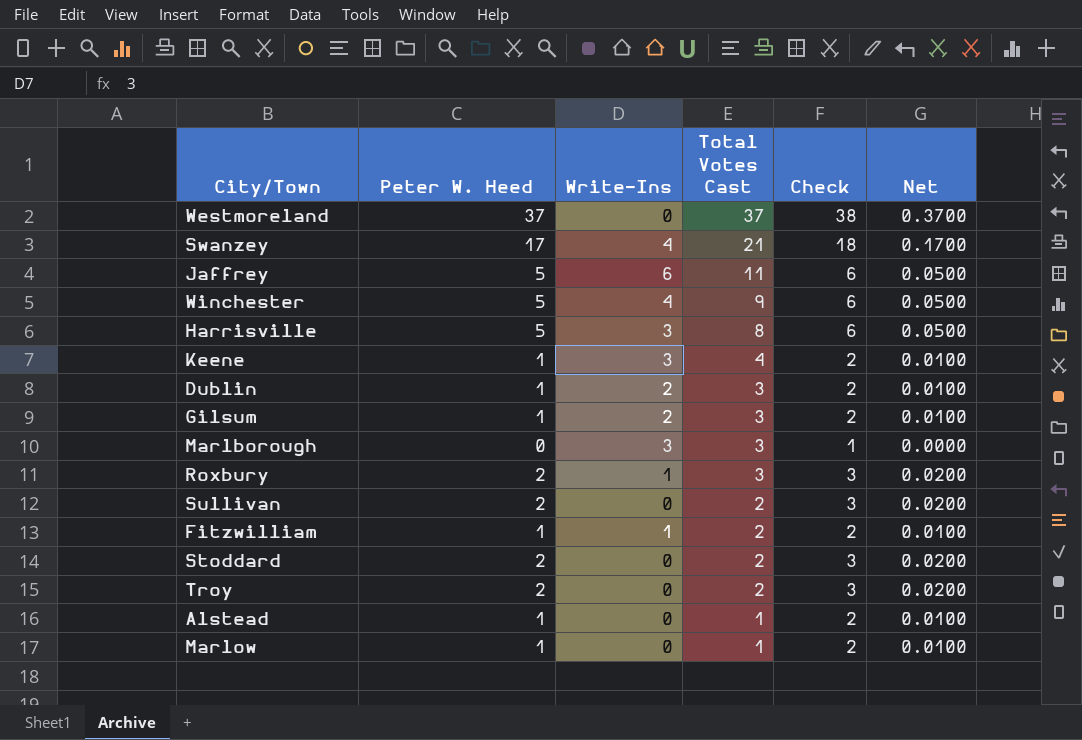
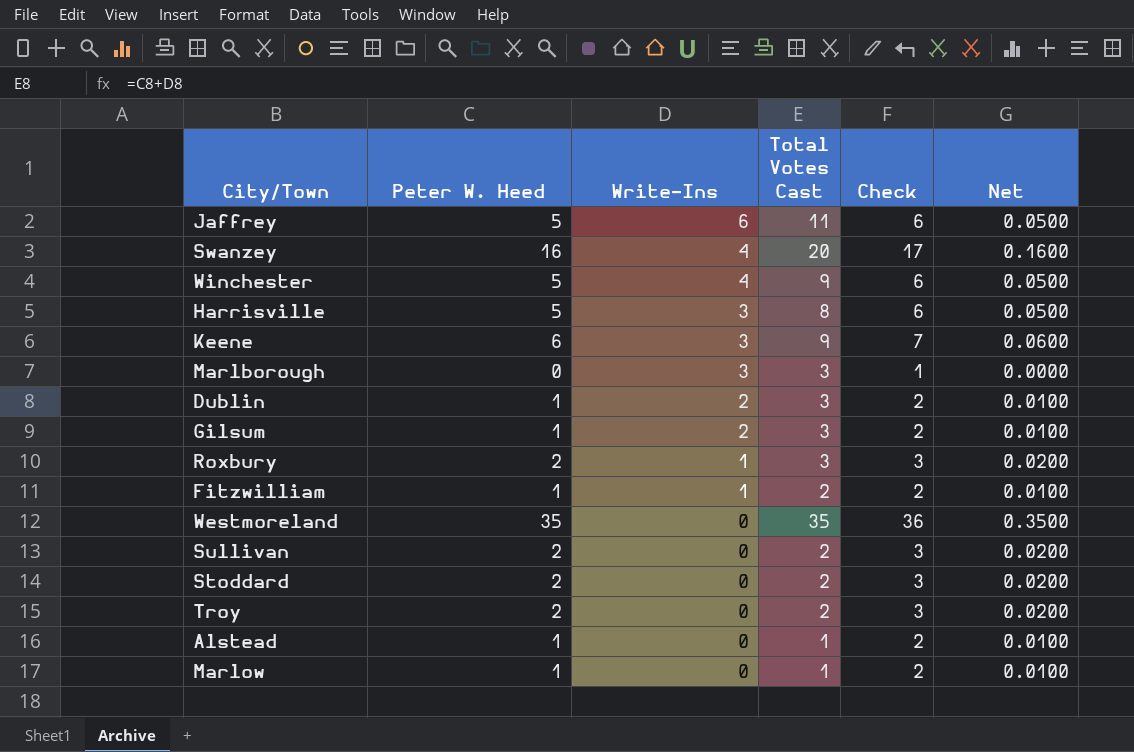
row order: Total Votes Cast descending -> Write-Ins descending
Swanzey | Peter W. Heed: 17 -> 16
Swanzey | Total Votes Cast: 21 -> 20
Swanzey | Check: 18 -> 17
Swanzey | Net: 0.1700 -> 0.1600
Keene | Peter W. Heed: 1 -> 6
Keene | Total Votes Cast: 4 -> 9
Keene | Check: 2 -> 7
Keene | Net: 0.0100 -> 0.0600
Westmoreland | Peter W. Heed: 37 -> 35
Westmoreland | Total Votes Cast: 37 -> 35
Westmoreland | Check: 38 -> 36
Westmoreland | Net: 0.3700 -> 0.3500

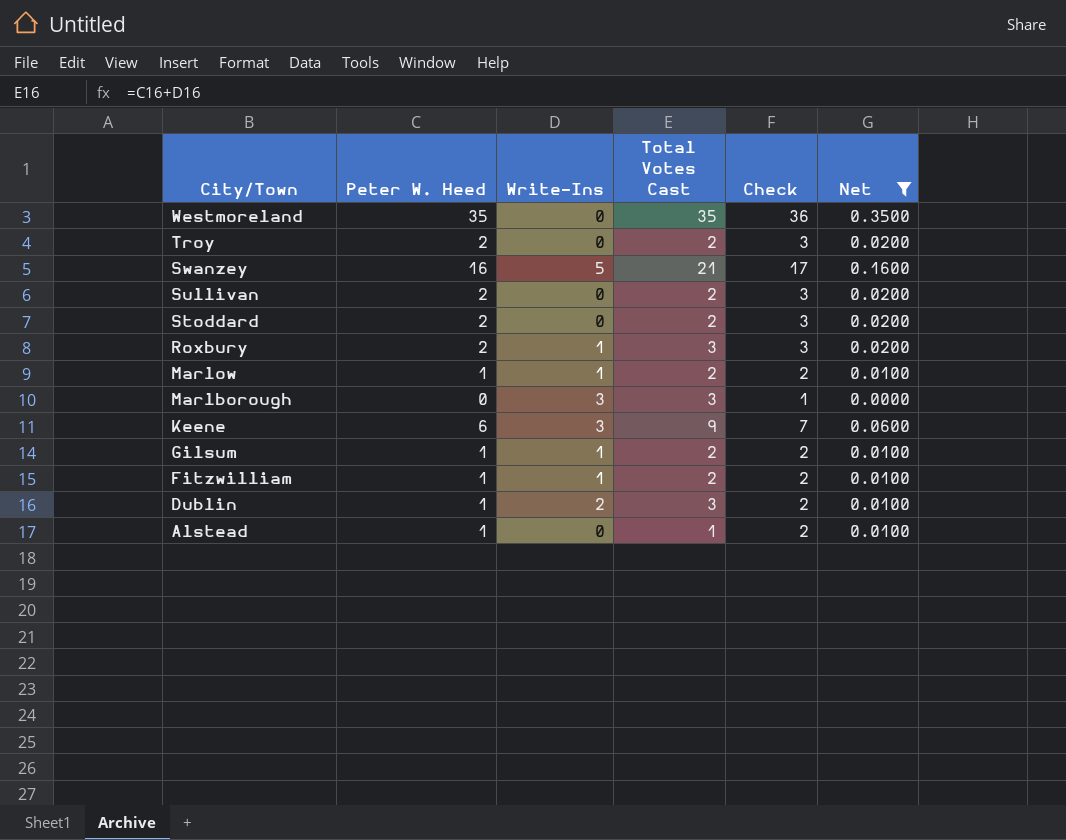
filter: none -> Net != 0.0500
row order: Write-Ins descending -> City/Town descending
Swanzey | Write-Ins: 4 -> 5
Swanzey | Total Votes Cast: 20 -> 21
Marlow | Write-Ins: 0 -> 1
Marlow | Total Votes Cast: 1 -> 2
Gilsum | Write-Ins: 2 -> 1
Gilsum | Total Votes Cast: 3 -> 2

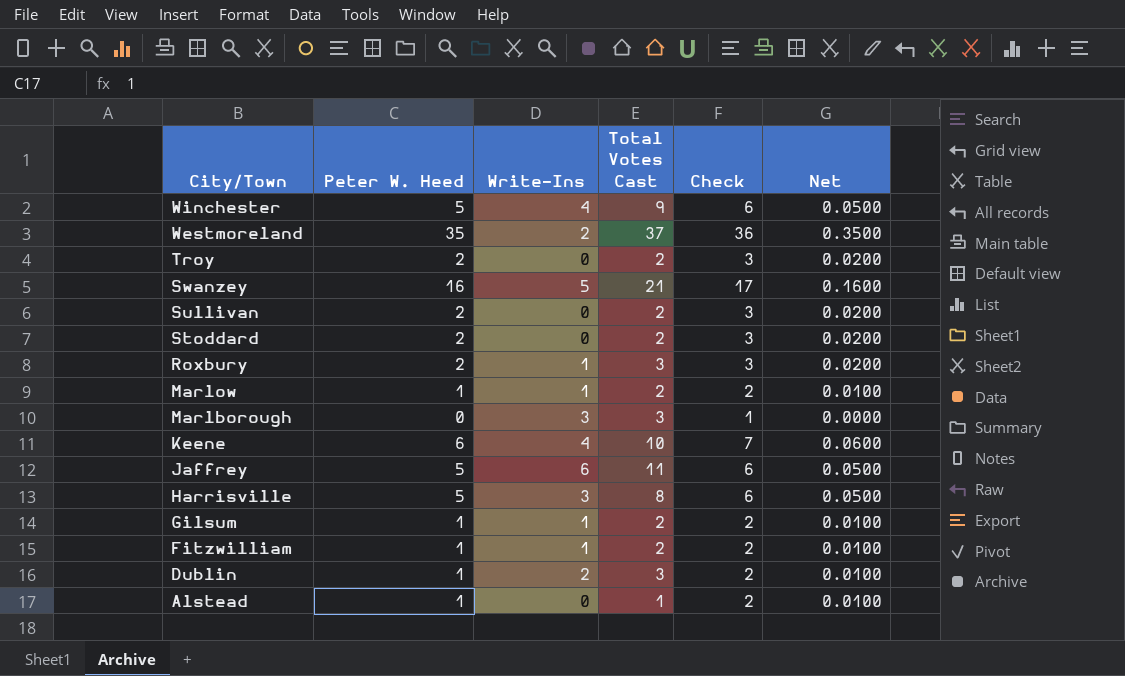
filter: Net != 0.0500 -> none
Westmoreland | Write-Ins: 0 -> 2
Westmoreland | Total Votes Cast: 35 -> 37
Keene | Write-Ins: 3 -> 4
Keene | Total Votes Cast: 9 -> 10

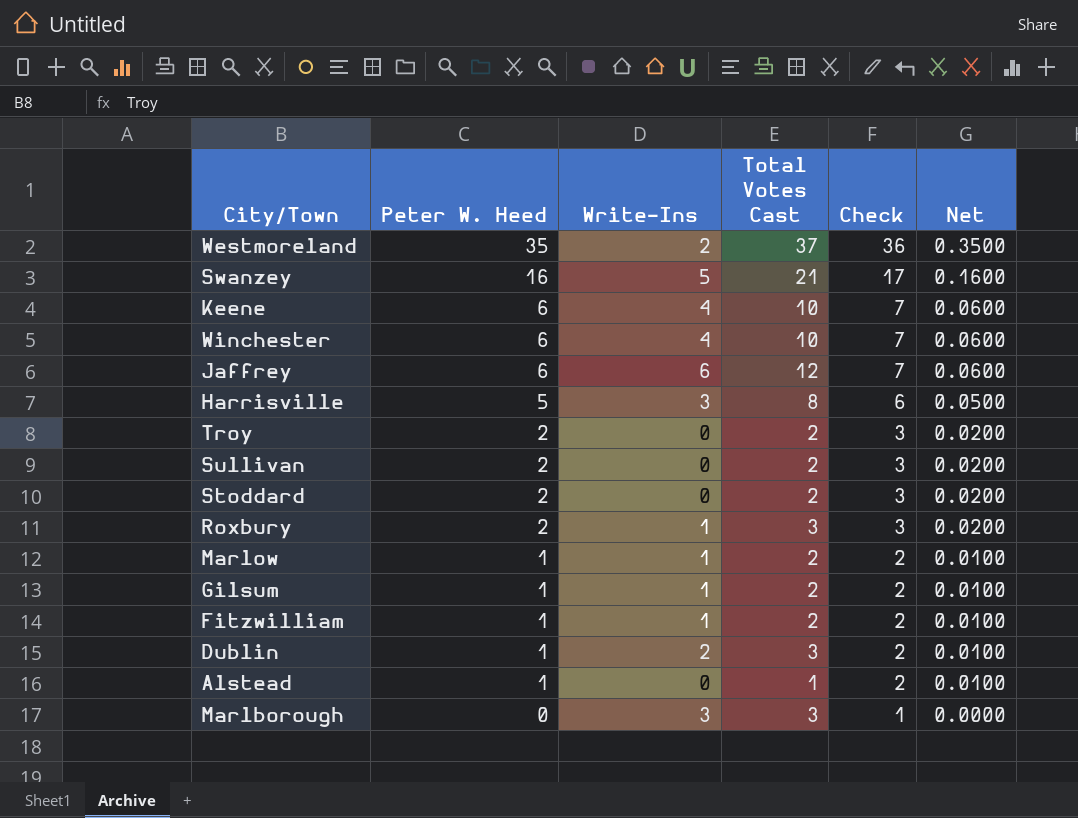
row order: City/Town descending -> Peter W. Heed descending
Winchester | Peter W. Heed: 5 -> 6
Winchester | Total Votes Cast: 9 -> 10
Winchester | Check: 6 -> 7
Winchester | Net: 0.0500 -> 0.0600
Jaffrey | Peter W. Heed: 5 -> 6
Jaffrey | Total Votes Cast: 11 -> 12
Jaffrey | Check: 6 -> 7
Jaffrey | Net: 0.0500 -> 0.0600

